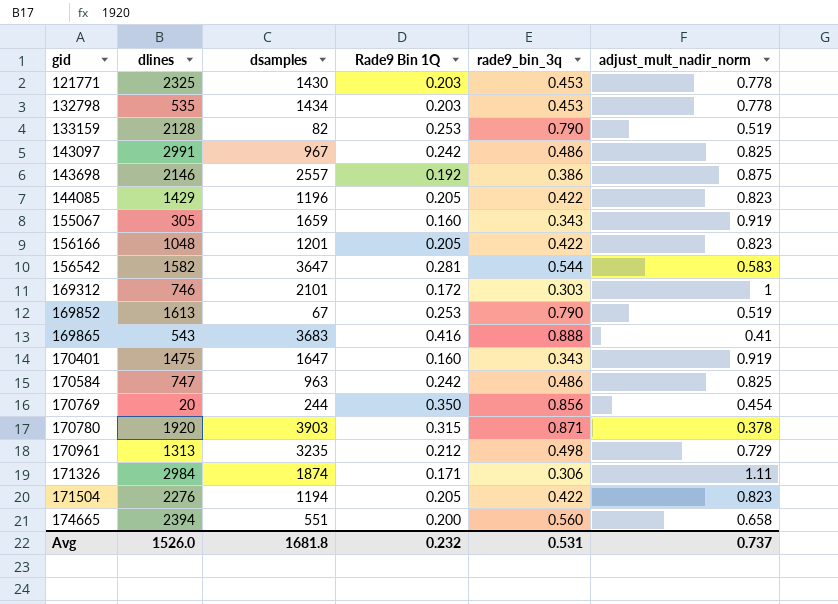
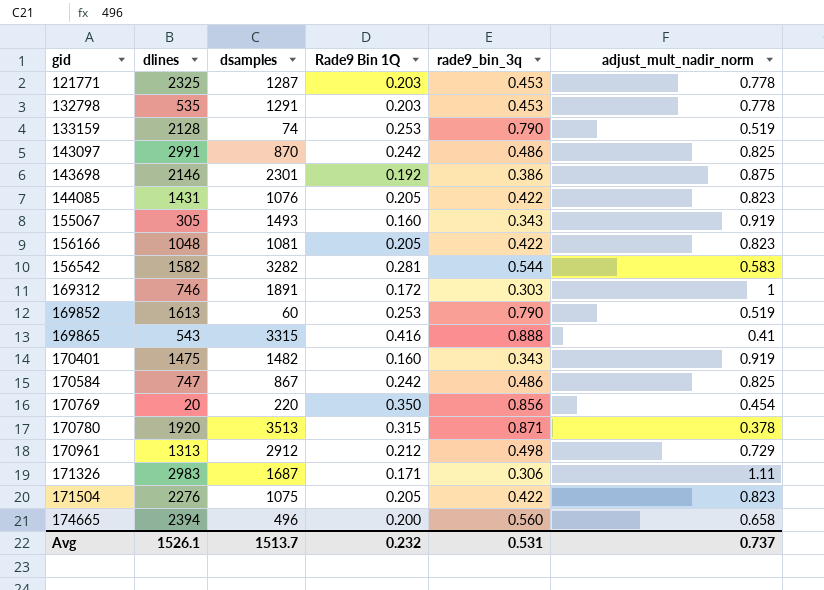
121771 | dsamples: 1430 -> 1287
132798 | dsamples: 1434 -> 1291
133159 | dsamples: 82 -> 74
143097 | dsamples: 967 -> 870
143698 | dsamples: 2557 -> 2301
144085 | dlines: 1429 -> 1431
144085 | dsamples: 1196 -> 1076
155067 | dsamples: 1659 -> 1493
156166 | dsamples: 1201 -> 1081
156542 | dsamples: 3647 -> 3282
169312 | dsamples: 2101 -> 1891
169852 | dsamples: 67 -> 60
169865 | dsamples: 3683 -> 3315
170401 | dsamples: 1647 -> 1482
170584 | dsamples: 963 -> 867
170769 | dsamples: 244 -> 220
170780 | dsamples: 3903 -> 3513
170961 | dsamples: 3235 -> 2912
171326 | dlines: 2984 -> 2983
171326 | dsamples: 1874 -> 1687
171504 | dsamples: 1194 -> 1075
174665 | dsamples: 551 -> 496
Avg | dlines: 1526.0 -> 1526.1
Avg | dsamples: 1681.8 -> 1513.7

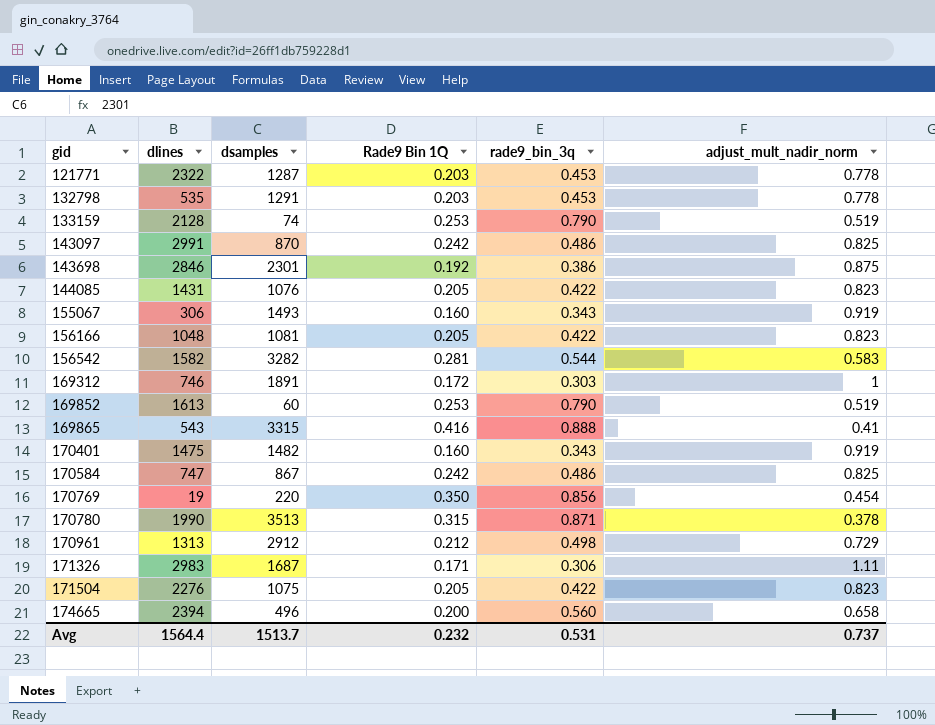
121771 | dlines: 2325 -> 2322
143698 | dlines: 2146 -> 2846
155067 | dlines: 305 -> 306
170769 | dlines: 20 -> 19
170780 | dlines: 1920 -> 1990
Avg | dlines: 1526.1 -> 1564.4

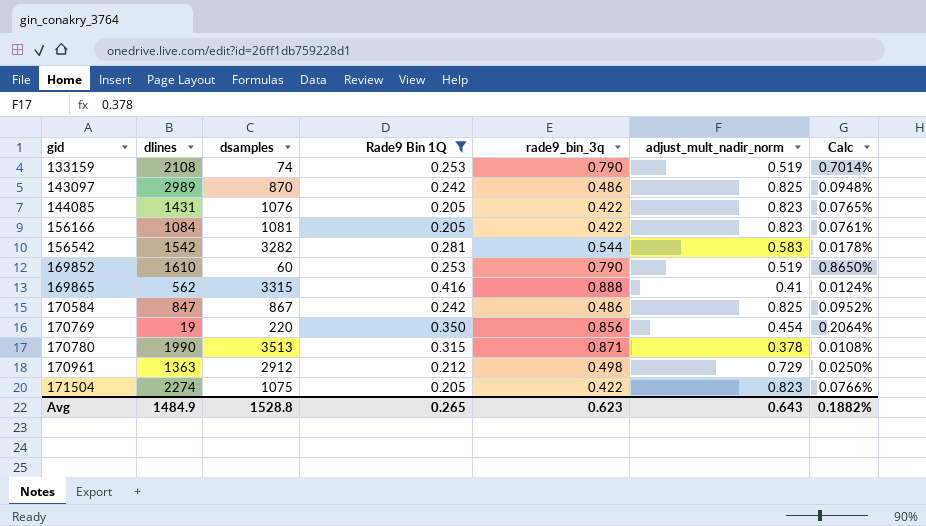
filter: none -> Rade9 Bin 1Q >= 0.205
column Calc | formula: none -> [adjust_mult_nadir_norm] / [dsamples]
133159 | dlines: 2128 -> 2108
143097 | dlines: 2991 -> 2989
156166 | dlines: 1048 -> 1084
156542 | dlines: 1582 -> 1542
169852 | dlines: 1613 -> 1610
169865 | dlines: 543 -> 562
170584 | dlines: 747 -> 847
170961 | dlines: 1313 -> 1363
171504 | dlines: 2276 -> 2274
Avg | dlines: 1564.4 -> 1484.9
Avg | dsamples: 1513.7 -> 1528.8
Avg | Rade9 Bin 1Q: 0.232 -> 0.265
Avg | rade9_bin_3q: 0.531 -> 0.623
Avg | adjust_mult_nadir_norm: 0.737 -> 0.643

